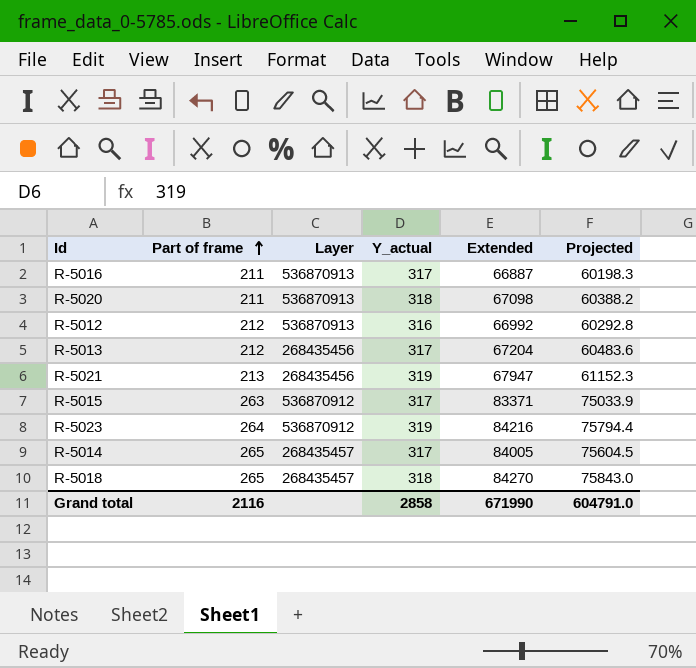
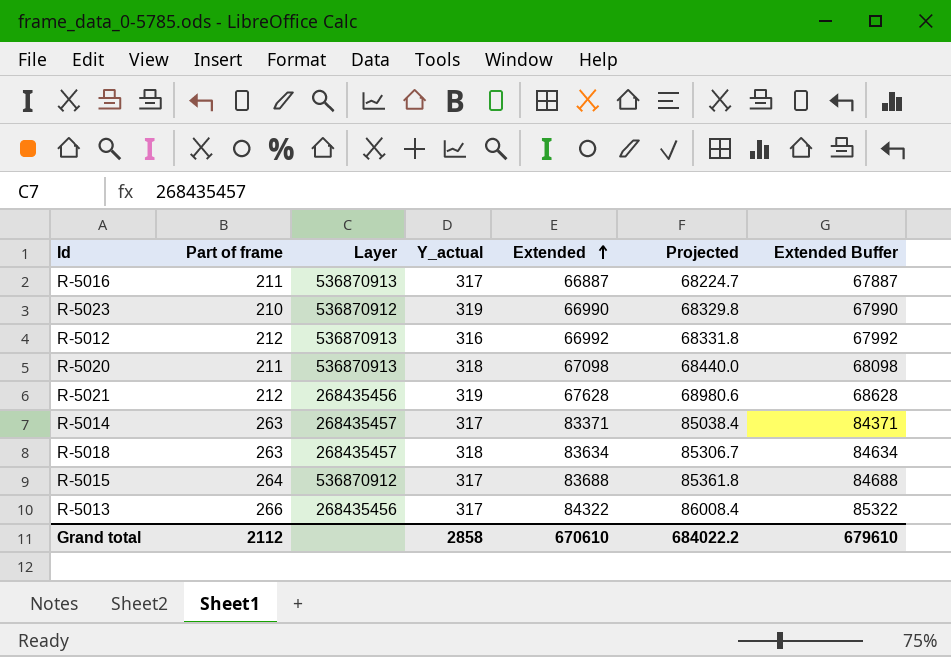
row order: Part of frame ascending -> Extended ascending
column Projected | formula: [Extended] * 0.9 -> [Extended] * 1.02
column Extended Buffer | formula: none -> [Extended] + 1000
R-5023 | Part of frame: 264 -> 210
R-5023 | Extended: 84216 -> 66990
R-5021 | Part of frame: 213 -> 212
R-5021 | Extended: 67947 -> 67628
R-5014 | Part of frame: 265 -> 263
R-5014 | Extended: 84005 -> 83371
R-5018 | Part of frame: 265 -> 263
R-5018 | Extended: 84270 -> 83634
R-5015 | Part of frame: 263 -> 264
R-5015 | Extended: 83371 -> 83688
R-5013 | Part of frame: 212 -> 266
R-5013 | Extended: 67204 -> 84322
Grand total | Part of frame: 2116 -> 2112
Grand total | Extended: 671990 -> 670610
Grand total | Projected: 604791.0 -> 684022.2

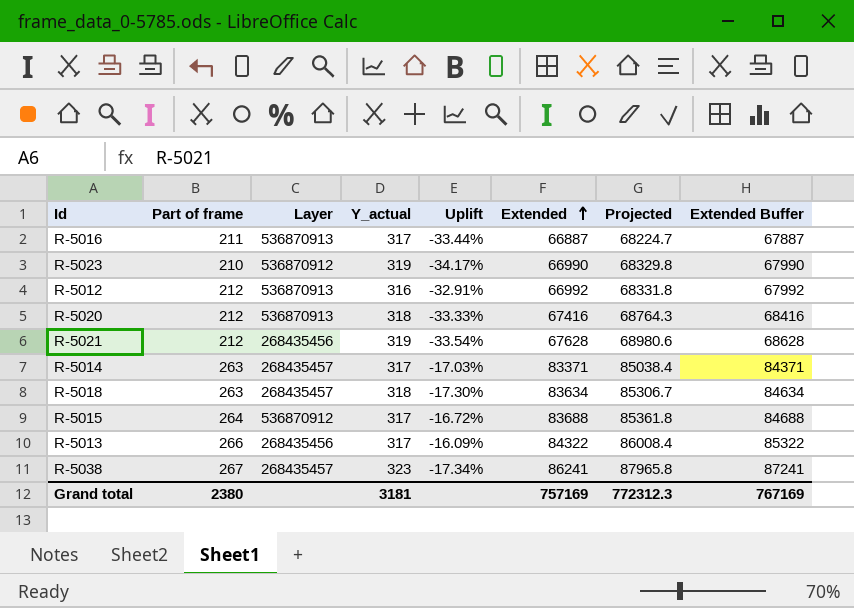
column Uplift | formula: none -> ([Part of frame] - [Y_actual]) / [Y_actual]
R-5020 | Part of frame: 211 -> 212
R-5020 | Extended: 67098 -> 67416
R-5020 | Projected: 68440.0 -> 68764.3
R-5020 | Extended Buffer: 68098 -> 68416
row R-5038: none -> 267 | 268435457 | 323 | -17.34% | 86241 | 87965.8 | 87241
Grand total | Part of frame: 2112 -> 2380
Grand total | Y_actual: 2858 -> 3181
Grand total | Extended: 670610 -> 757169
Grand total | Projected: 684022.2 -> 772312.3
Grand total | Extended Buffer: 679610 -> 767169

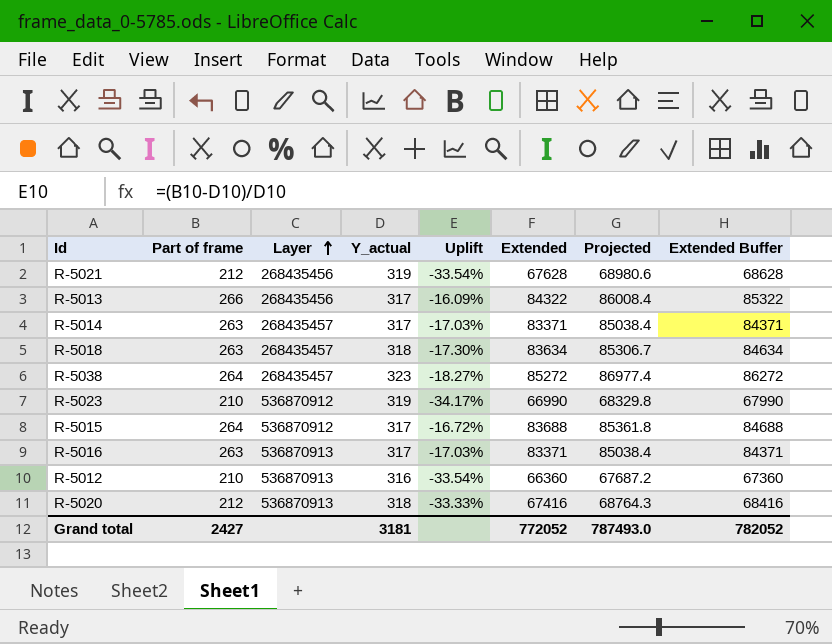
row order: Extended ascending -> Layer ascending
R-5038 | Part of frame: 267 -> 264
R-5038 | Uplift: -17.34% -> -18.27%
R-5038 | Extended: 86241 -> 85272
R-5038 | Projected: 87965.8 -> 86977.4
R-5038 | Extended Buffer: 87241 -> 86272
R-5016 | Part of frame: 211 -> 263
R-5016 | Uplift: -33.44% -> -17.03%
R-5016 | Extended: 66887 -> 83371
R-5016 | Projected: 68224.7 -> 85038.4
R-5016 | Extended Buffer: 67887 -> 84371
R-5012 | Part of frame: 212 -> 210
R-5012 | Uplift: -32.91% -> -33.54%
R-5012 | Extended: 66992 -> 66360
R-5012 | Projected: 68331.8 -> 67687.2
R-5012 | Extended Buffer: 67992 -> 67360
Grand total | Part of frame: 2380 -> 2427
Grand total | Extended: 757169 -> 772052
Grand total | Projected: 772312.3 -> 787493.0
Grand total | Extended Buffer: 767169 -> 782052

